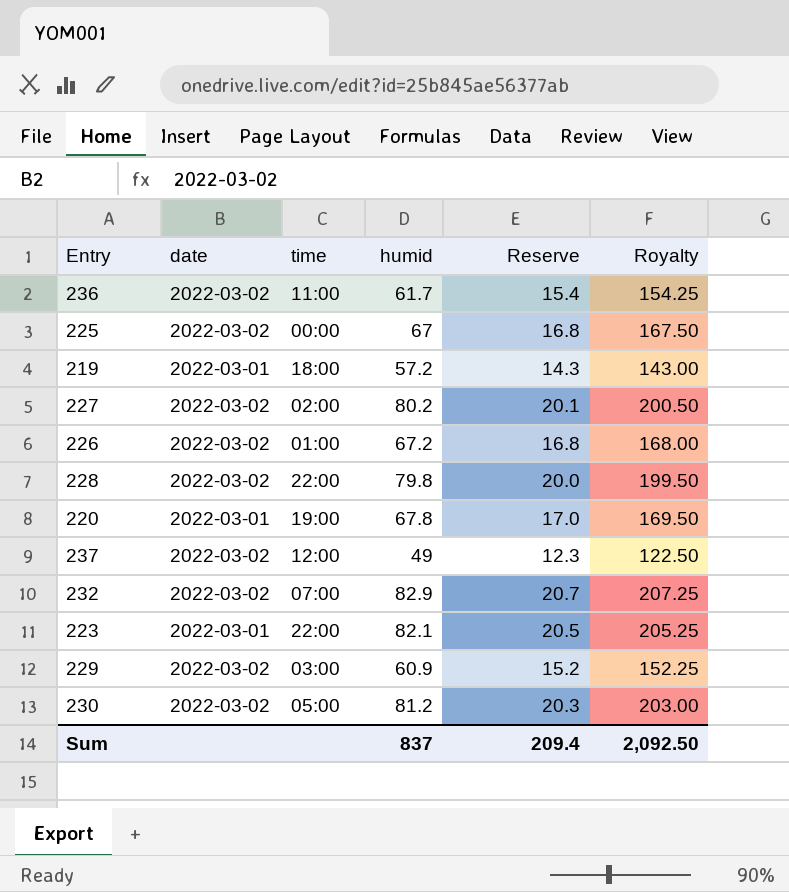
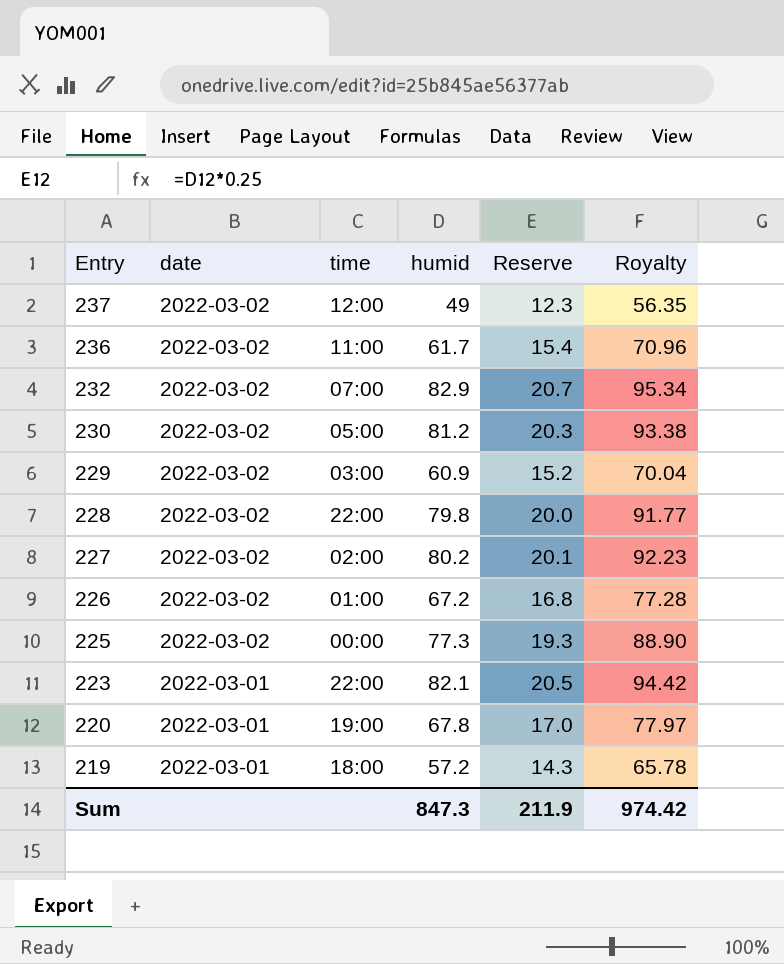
row order: none -> Entry descending
column Royalty | formula: [humid] * 2.5 -> [humid] * 1.15
225 | humid: 67 -> 77.3
225 | Reserve: 16.8 -> 19.3
Sum | humid: 837 -> 847.3
Sum | Reserve: 209.4 -> 211.9
Sum | Royalty: 2,092.50 -> 974.42

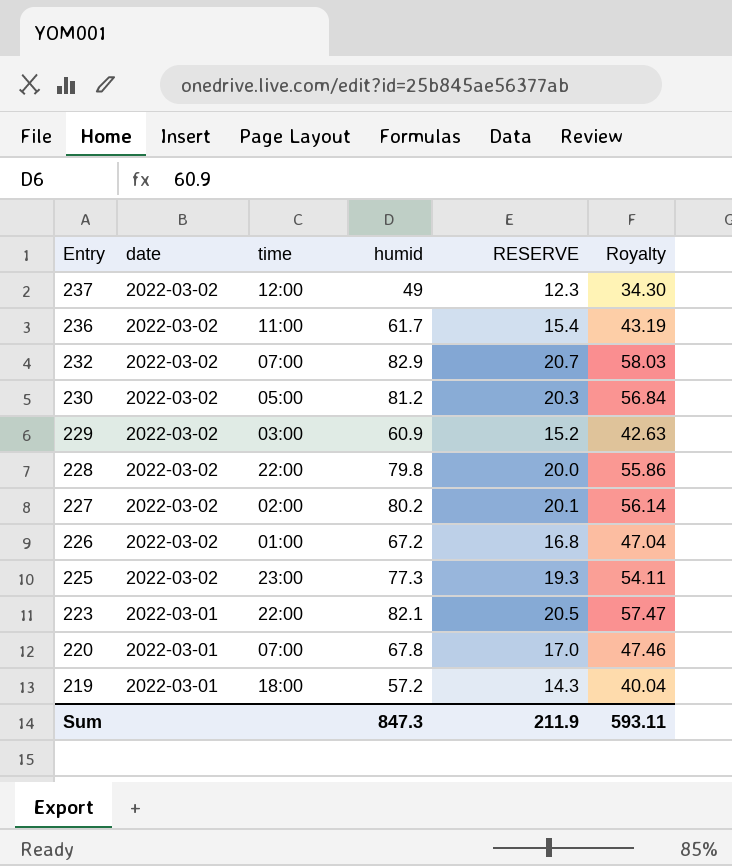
column name: Reserve -> RESERVE
column Royalty | formula: [humid] * 1.15 -> [humid] * 0.7
225 | time: 00:00 -> 23:00
220 | time: 19:00 -> 07:00
Sum | Royalty: 974.42 -> 593.11

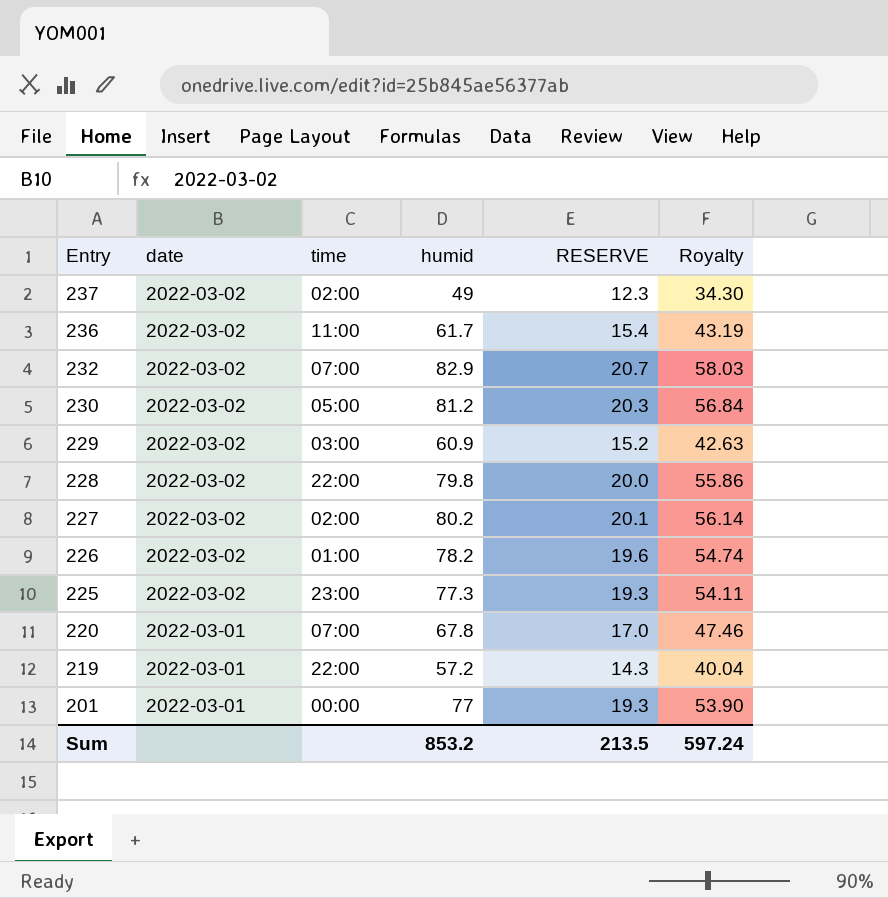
row 223: 2022-03-01 | 22:00 | 82.1 | 20.5 | 57.47 -> none
237 | time: 12:00 -> 02:00
226 | humid: 67.2 -> 78.2
226 | RESERVE: 16.8 -> 19.6
226 | Royalty: 47.04 -> 54.74
219 | time: 18:00 -> 22:00
row 201: none -> 2022-03-01 | 00:00 | 77 | 19.3 | 53.90
Sum | humid: 847.3 -> 853.2
Sum | RESERVE: 211.9 -> 213.5
Sum | Royalty: 593.11 -> 597.24

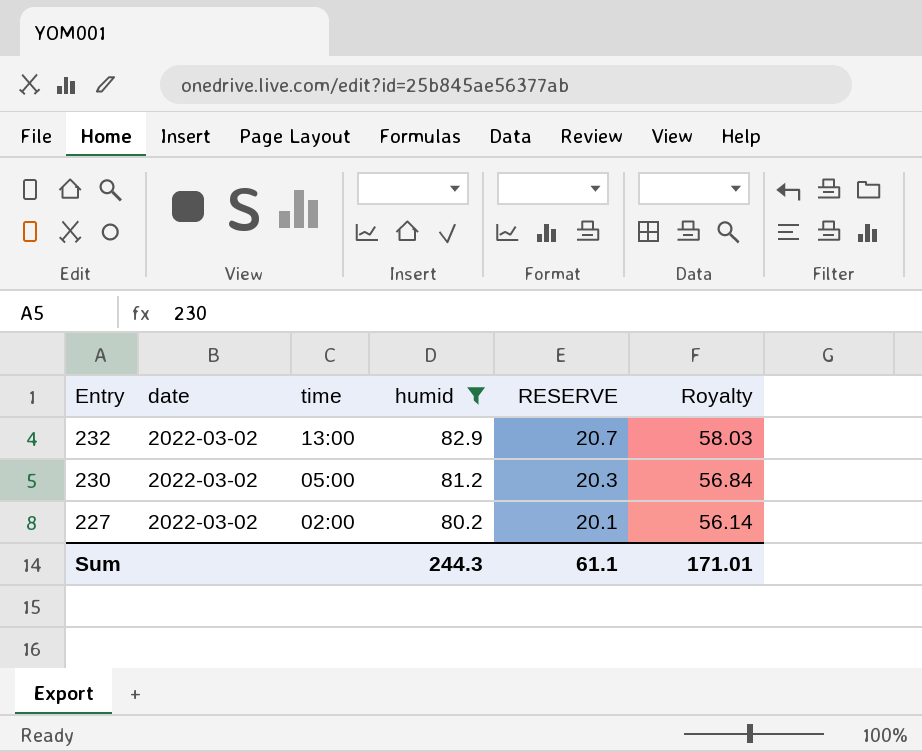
filter: none -> humid >= 80.2
232 | time: 07:00 -> 13:00
Sum | humid: 853.2 -> 244.3
Sum | RESERVE: 213.5 -> 61.1
Sum | Royalty: 597.24 -> 171.01

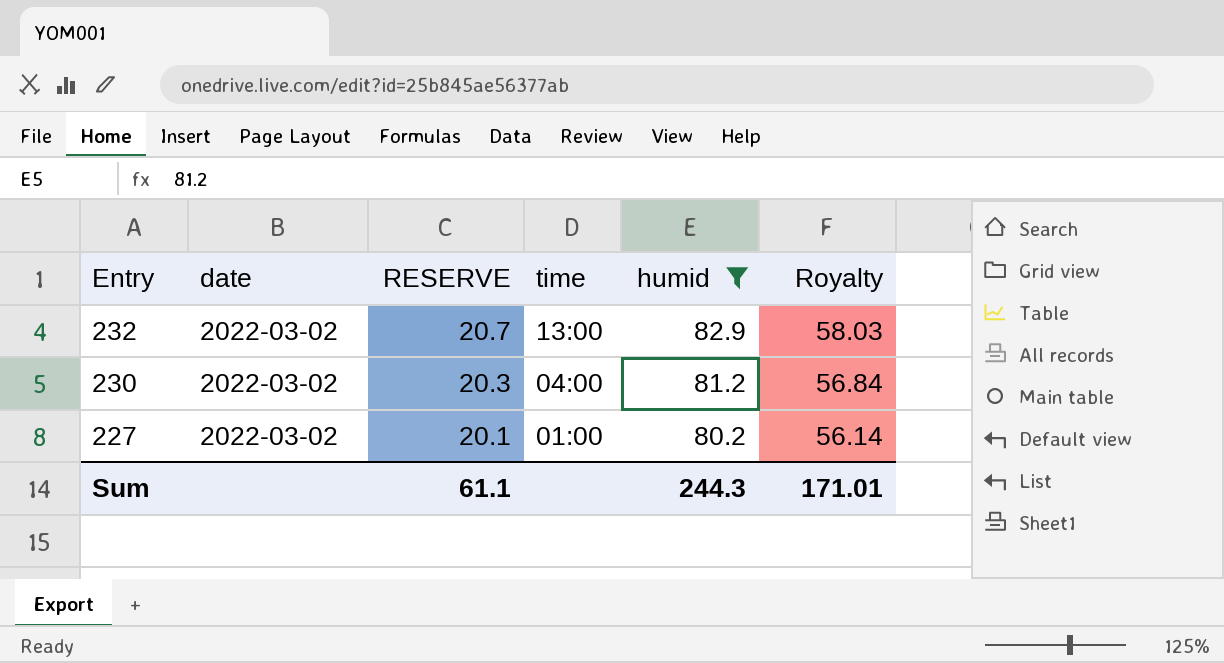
column RESERVE | position: 5 -> 3
230 | time: 05:00 -> 04:00
227 | time: 02:00 -> 01:00

